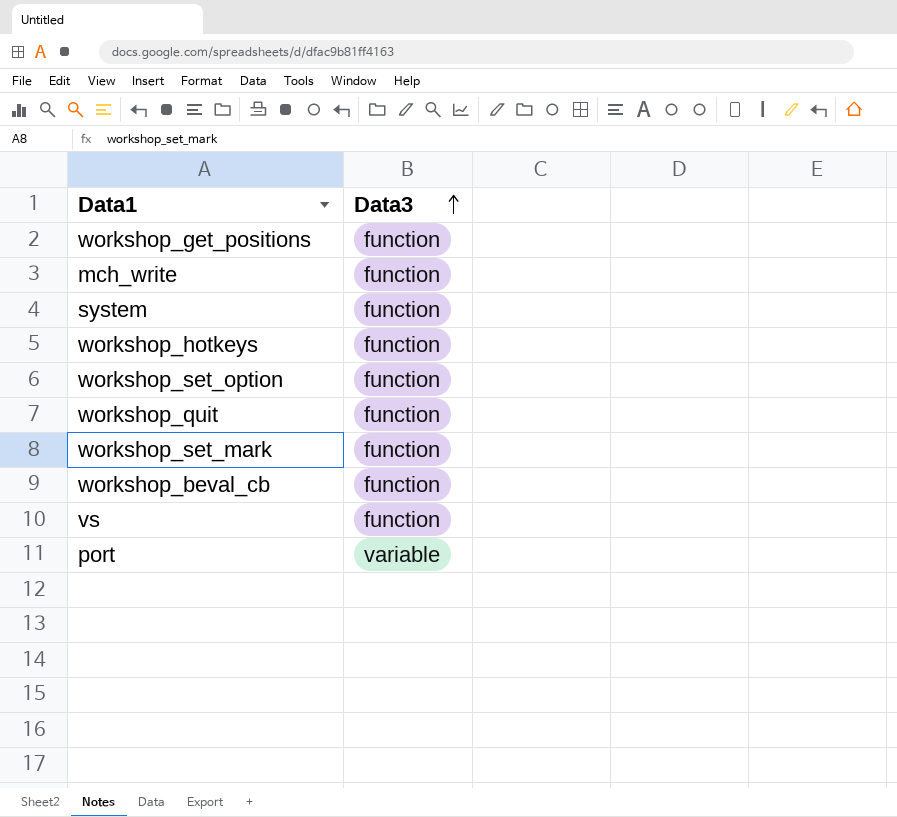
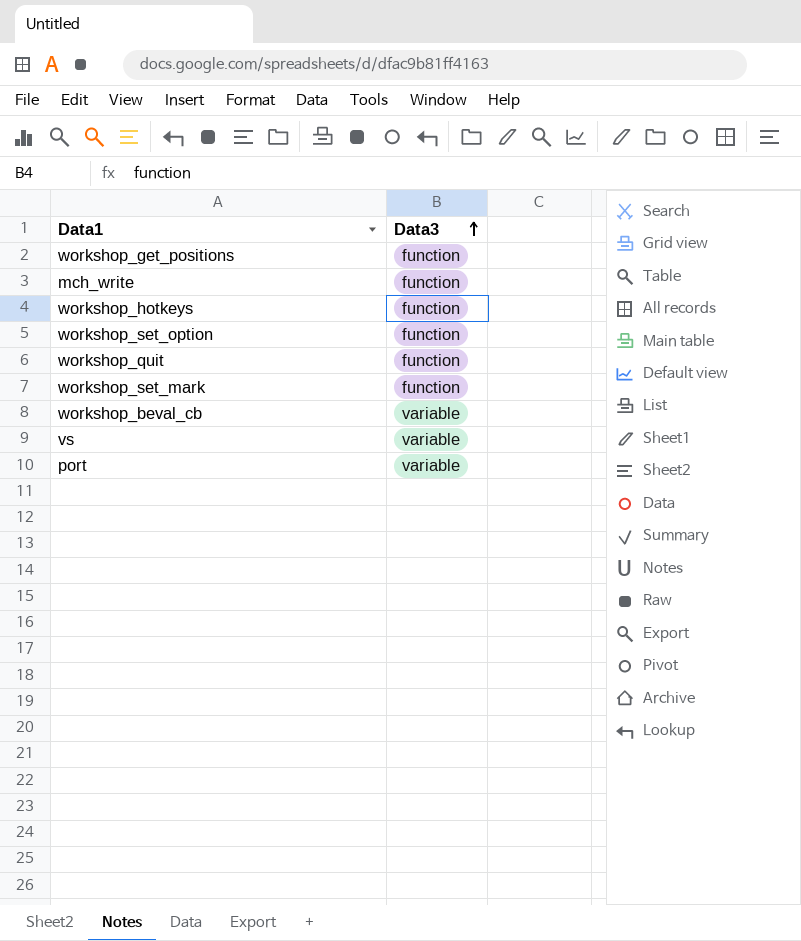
row system: function -> none
workshop_beval_cb | Data3: function -> variable
vs | Data3: function -> variable

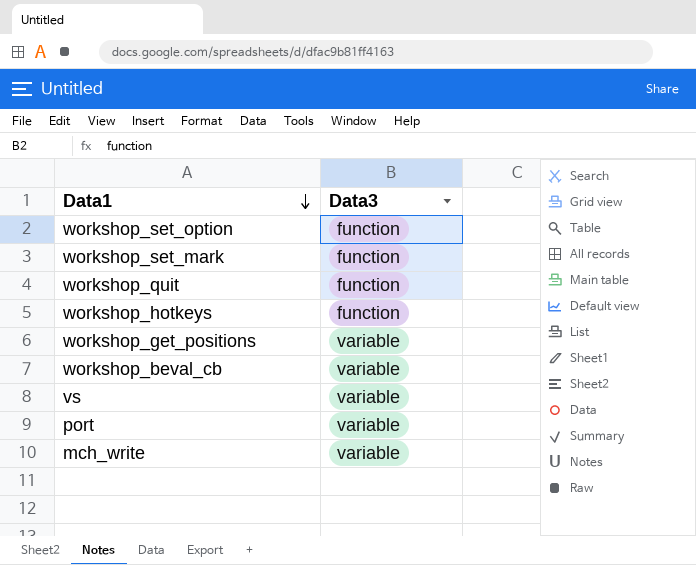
row order: Data3 ascending -> Data1 descending
workshop_get_positions | Data3: function -> variable
mch_write | Data3: function -> variable

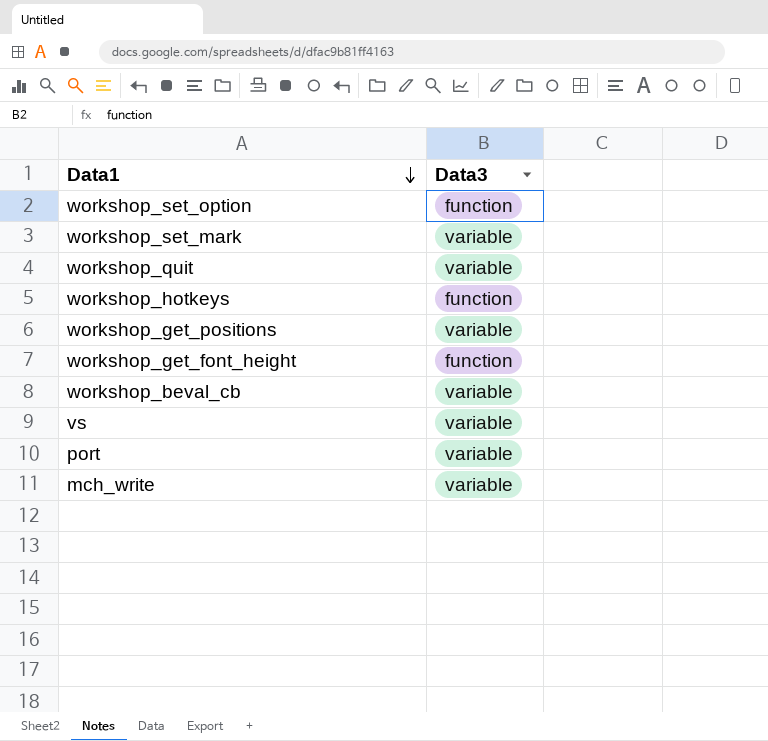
workshop_set_mark | Data3: function -> variable
workshop_quit | Data3: function -> variable
row workshop_get_font_height: none -> function

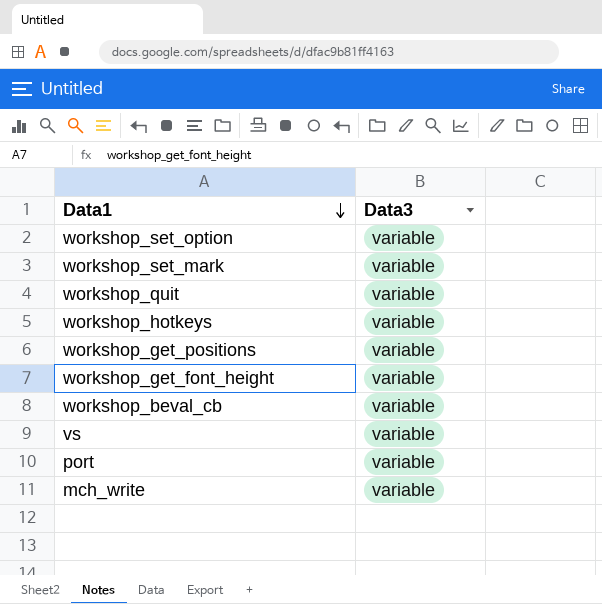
workshop_set_option | Data3: function -> variable
workshop_hotkeys | Data3: function -> variable
workshop_get_font_height | Data3: function -> variable

